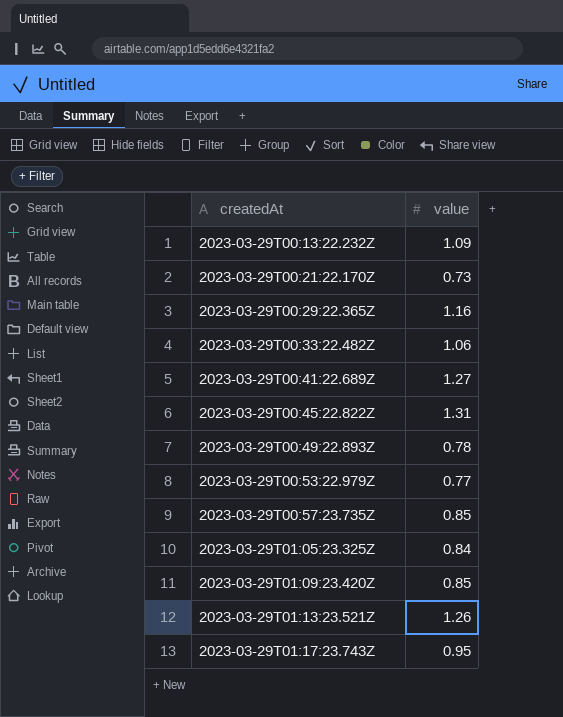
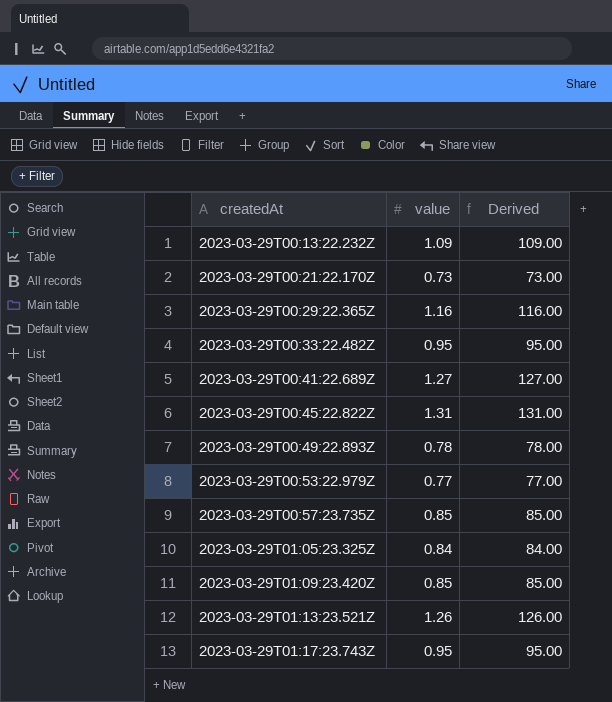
column Derived | formula: none -> [value] * 100
2023-03-29T00:33:22.482Z | value: 1.06 -> 0.95

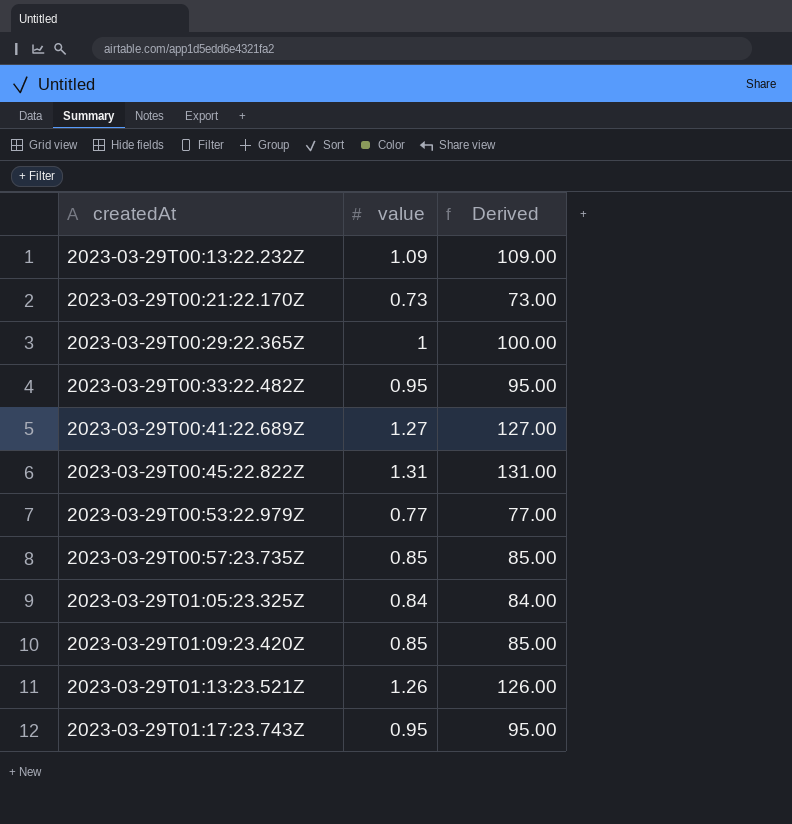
row 2023-03-29T00:49:22.893Z: 0.78 | 78.00 -> none
2023-03-29T00:29:22.365Z | value: 1.16 -> 1
2023-03-29T00:29:22.365Z | Derived: 116.00 -> 100.00

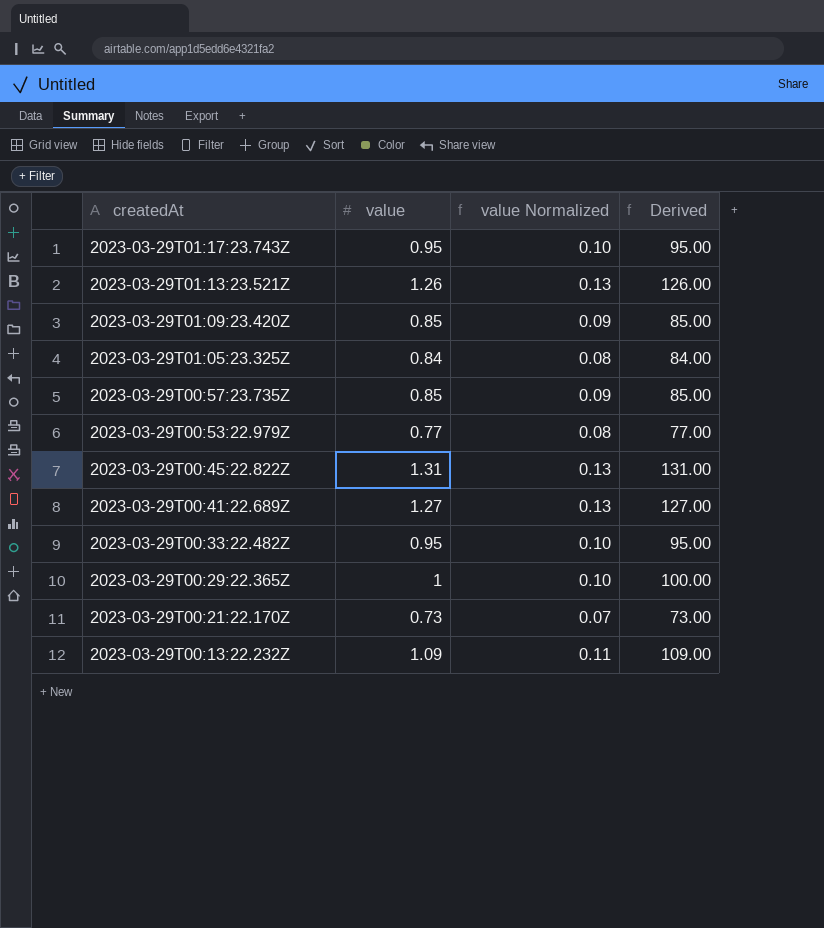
row order: createdAt ascending -> createdAt descending
column value Normalized | formula: none -> [value] * 0.1

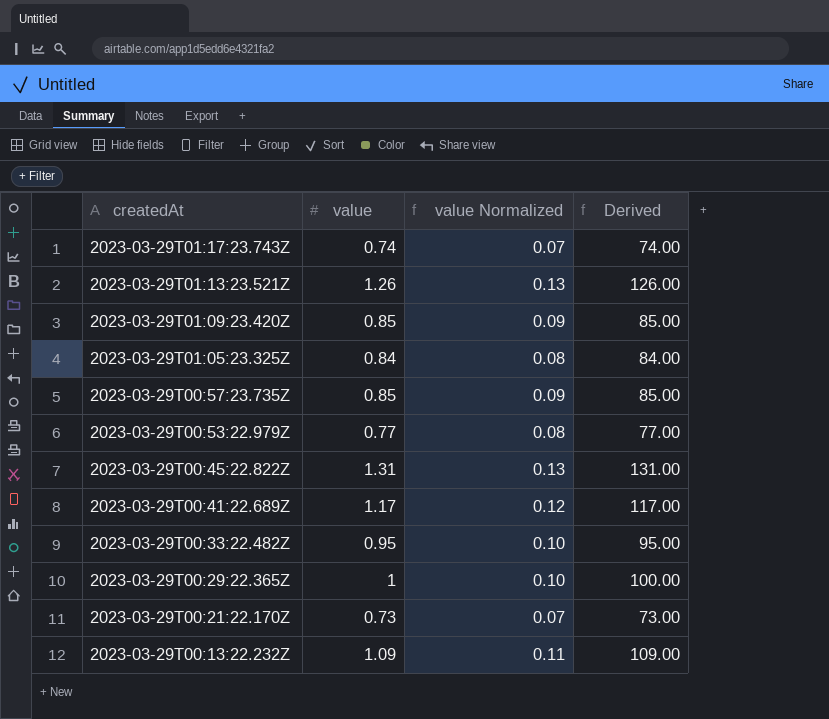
2023-03-29T01:17:23.743Z | value: 0.95 -> 0.74
2023-03-29T01:17:23.743Z | value Normalized: 0.10 -> 0.07
2023-03-29T01:17:23.743Z | Derived: 95.00 -> 74.00
2023-03-29T00:41:22.689Z | value: 1.27 -> 1.17
2023-03-29T00:41:22.689Z | value Normalized: 0.13 -> 0.12
2023-03-29T00:41:22.689Z | Derived: 127.00 -> 117.00

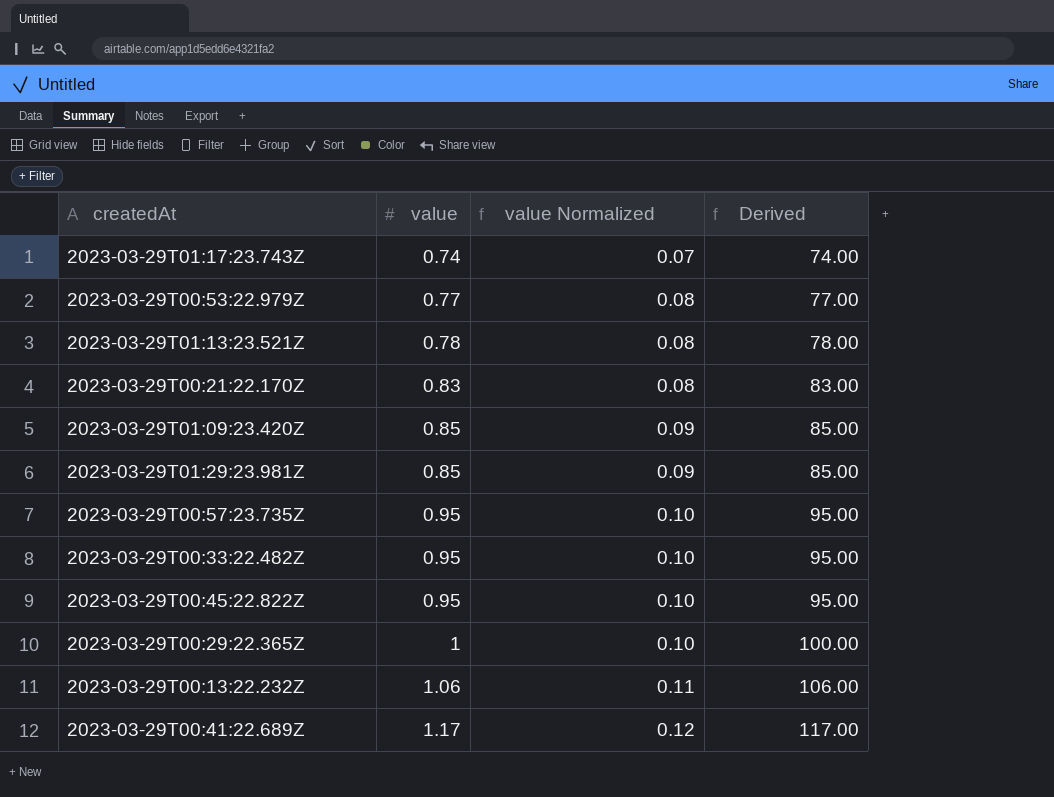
row order: createdAt descending -> value ascending
row 2023-03-29T01:05:23.325Z: 0.84 | 0.08 | 84.00 -> none
2023-03-29T01:13:23.521Z | value: 1.26 -> 0.78
2023-03-29T01:13:23.521Z | value Normalized: 0.13 -> 0.08
2023-03-29T01:13:23.521Z | Derived: 126.00 -> 78.00
2023-03-29T00:21:22.170Z | value: 0.73 -> 0.83
2023-03-29T00:21:22.170Z | value Normalized: 0.07 -> 0.08
2023-03-29T00:21:22.170Z | Derived: 73.00 -> 83.00
row 2023-03-29T01:29:23.981Z: none -> 0.85 | 0.09 | 85.00
2023-03-29T00:57:23.735Z | value: 0.85 -> 0.95
2023-03-29T00:57:23.735Z | value Normalized: 0.09 -> 0.10
2023-03-29T00:57:23.735Z | Derived: 85.00 -> 95.00
2023-03-29T00:45:22.822Z | value: 1.31 -> 0.95
2023-03-29T00:45:22.822Z | value Normalized: 0.13 -> 0.10
2023-03-29T00:45:22.822Z | Derived: 131.00 -> 95.00
2023-03-29T00:13:22.232Z | value: 1.09 -> 1.06
2023-03-29T00:13:22.232Z | Derived: 109.00 -> 106.00

